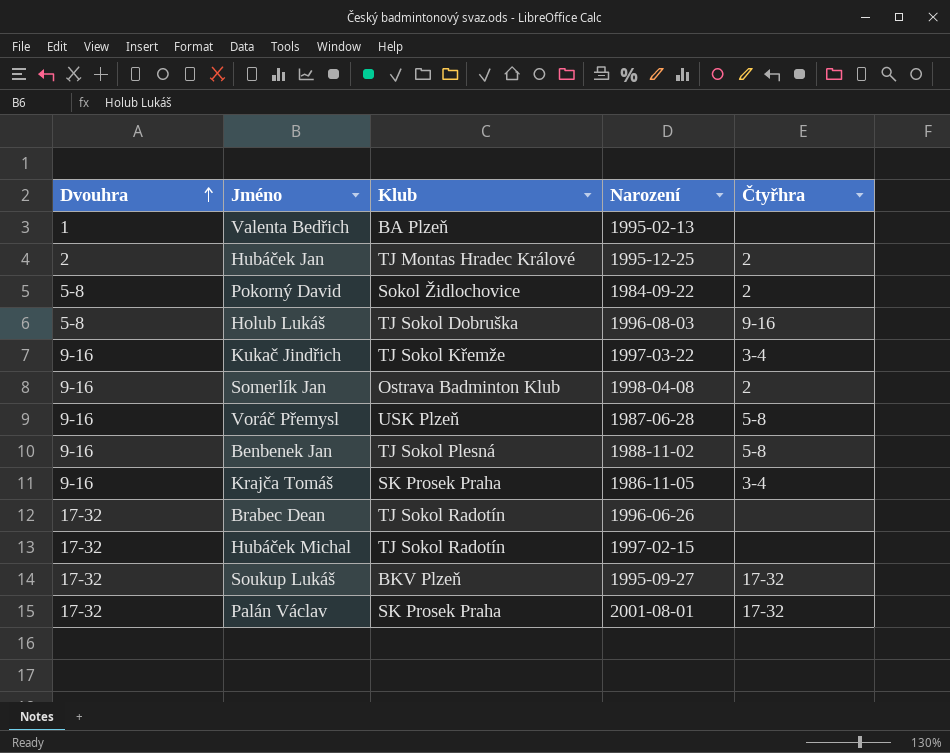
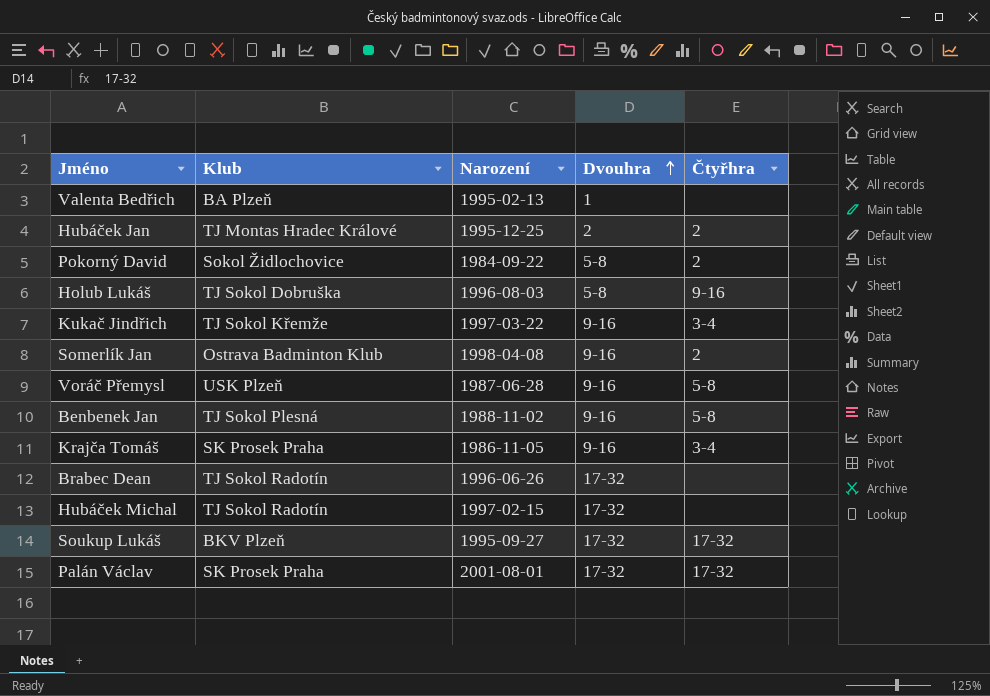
column Dvouhra | position: 1 -> 4

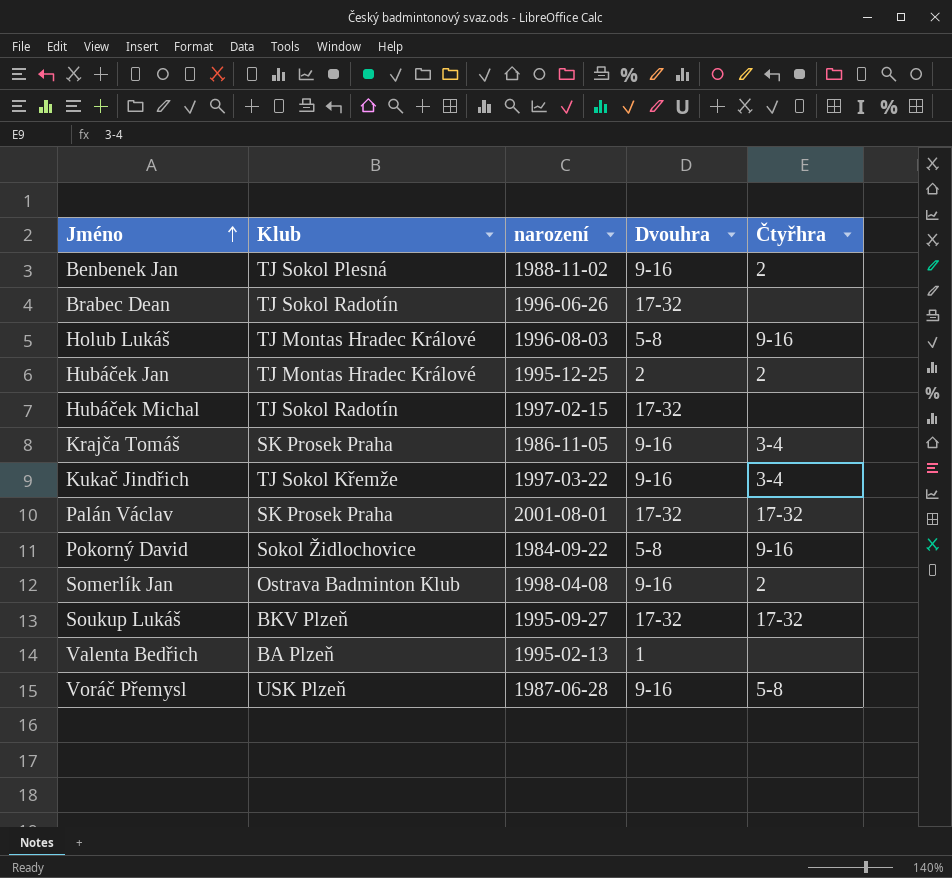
row order: Dvouhra ascending -> Jméno ascending
column name: Narození -> narození
Benbenek Jan | Čtyřhra: 5-8 -> 2
Holub Lukáš | Klub: TJ Sokol Dobruška -> TJ Montas Hradec Králové
Pokorný David | Čtyřhra: 2 -> 9-16

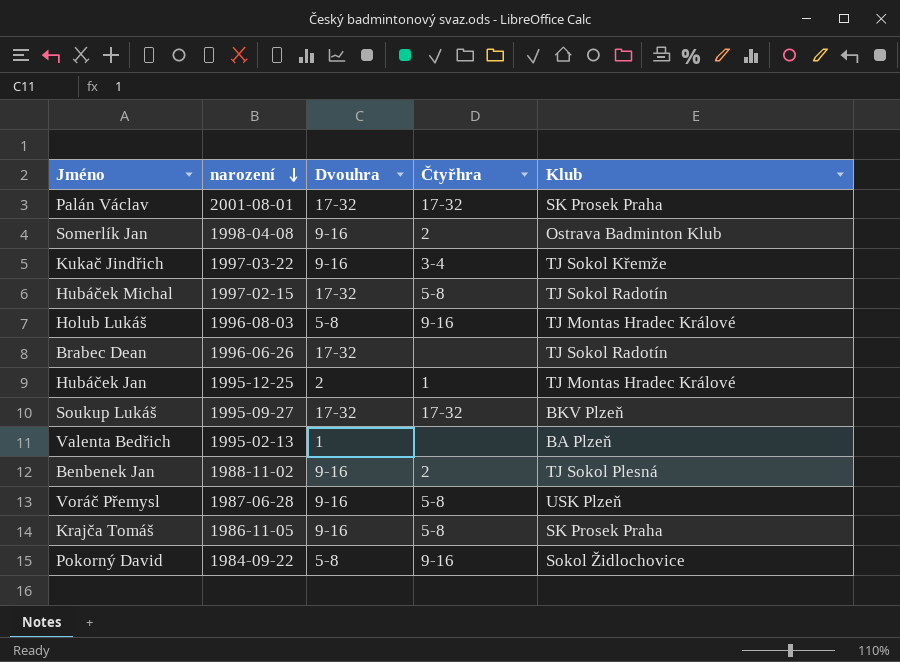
row order: Jméno ascending -> narození descending
column Klub | position: 2 -> 5
Hubáček Michal | Čtyřhra: none -> 5-8
Hubáček Jan | Čtyřhra: 2 -> 1
Krajča Tomáš | Čtyřhra: 3-4 -> 5-8

